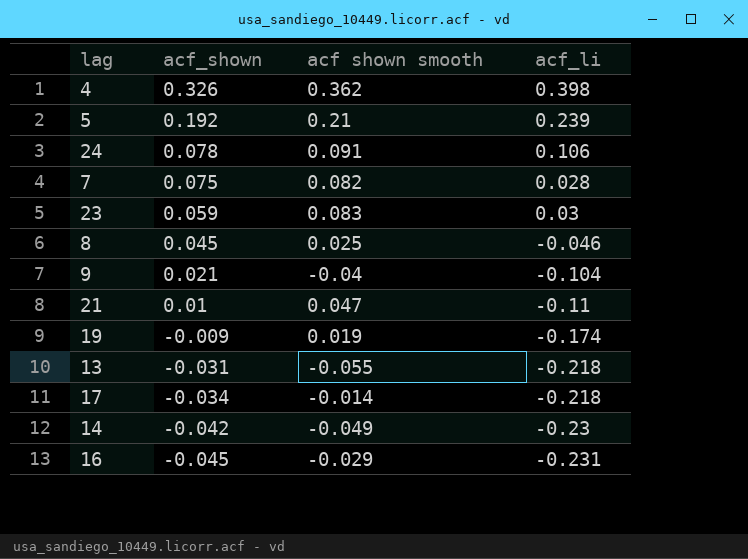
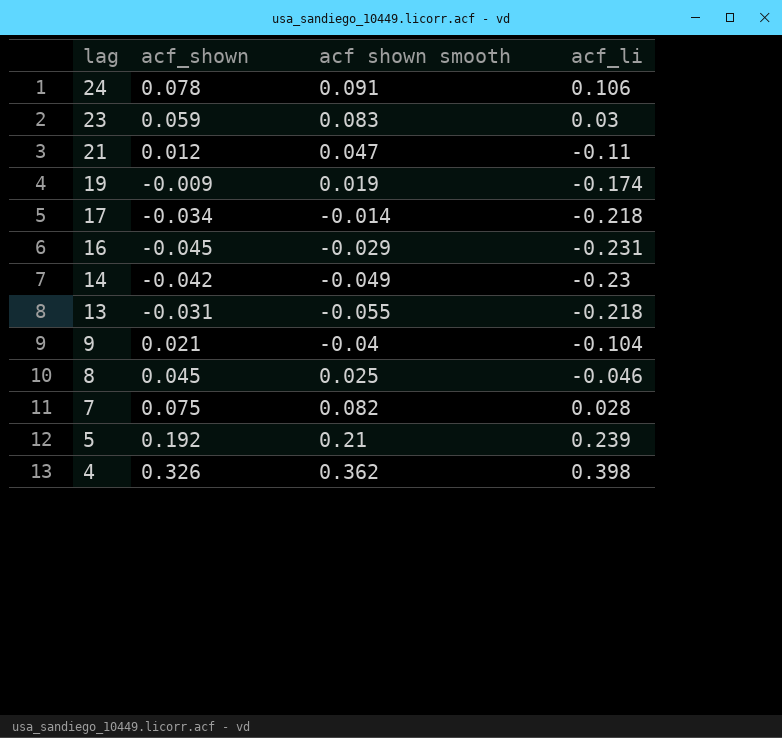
row order: acf_shown descending -> lag descending
21 | acf_shown: 0.01 -> 0.012

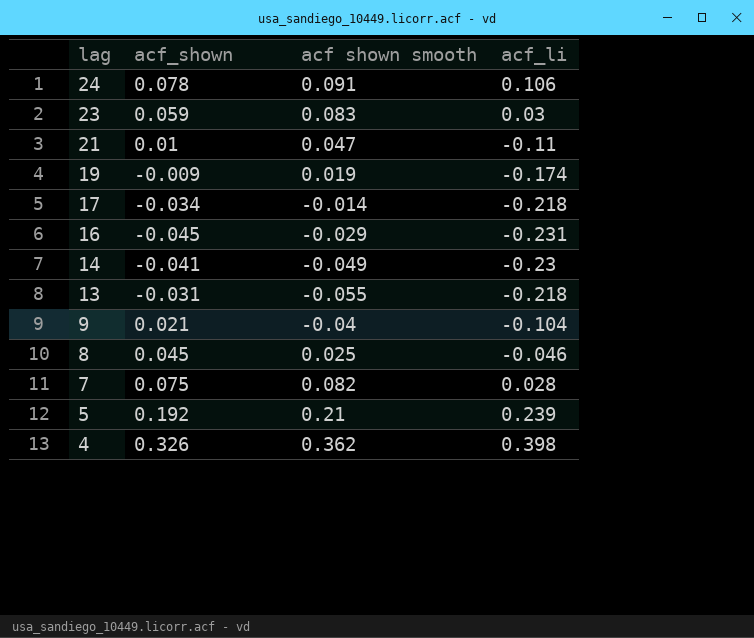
21 | acf_shown: 0.012 -> 0.01
14 | acf_shown: -0.042 -> -0.041

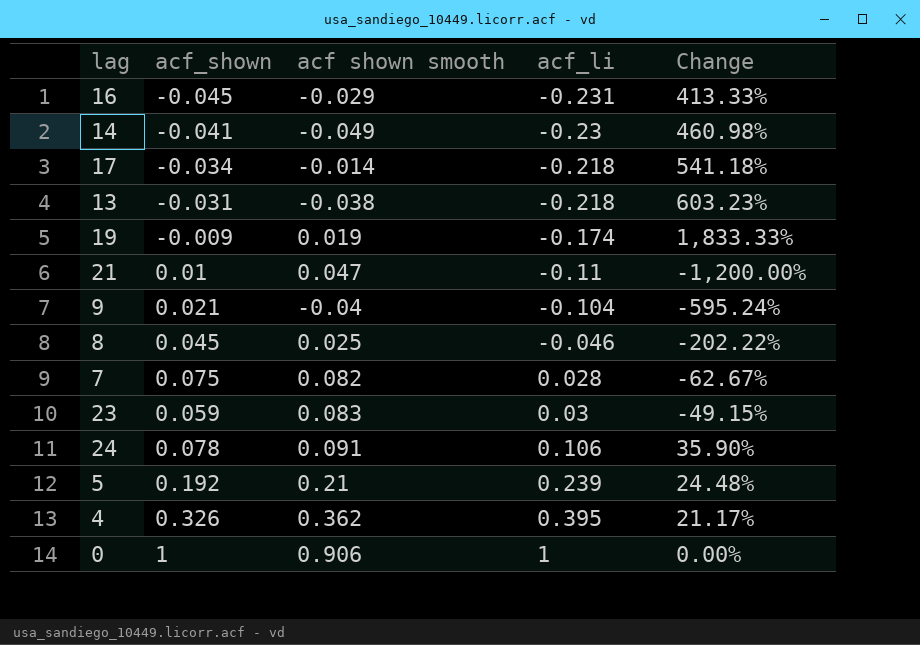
row order: lag descending -> acf_li ascending
column Change | formula: none -> ([acf_li] - [acf_shown]) / [acf_shown]
13 | acf shown smooth: -0.055 -> -0.038
4 | acf_li: 0.398 -> 0.395
row 0: none -> 1 | 0.906 | 1 | 0.00%

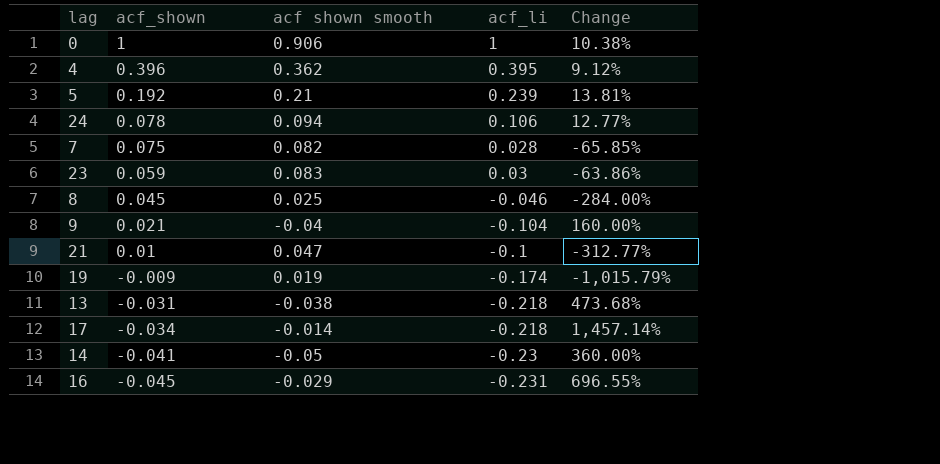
row order: acf_li ascending -> acf_shown descending
column Change | formula: ([acf_li] - [acf_shown]) / [acf_shown] -> ([acf_li] - [acf shown smooth]) / [acf shown smooth]
4 | acf_shown: 0.326 -> 0.396
24 | acf shown smooth: 0.091 -> 0.094
21 | acf_li: -0.11 -> -0.1
14 | acf shown smooth: -0.049 -> -0.05

